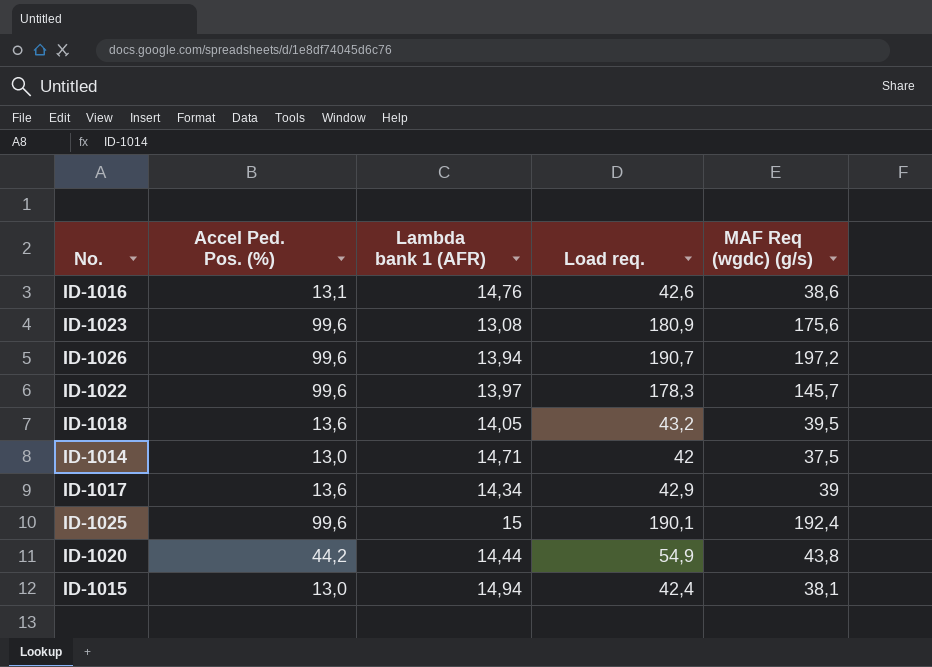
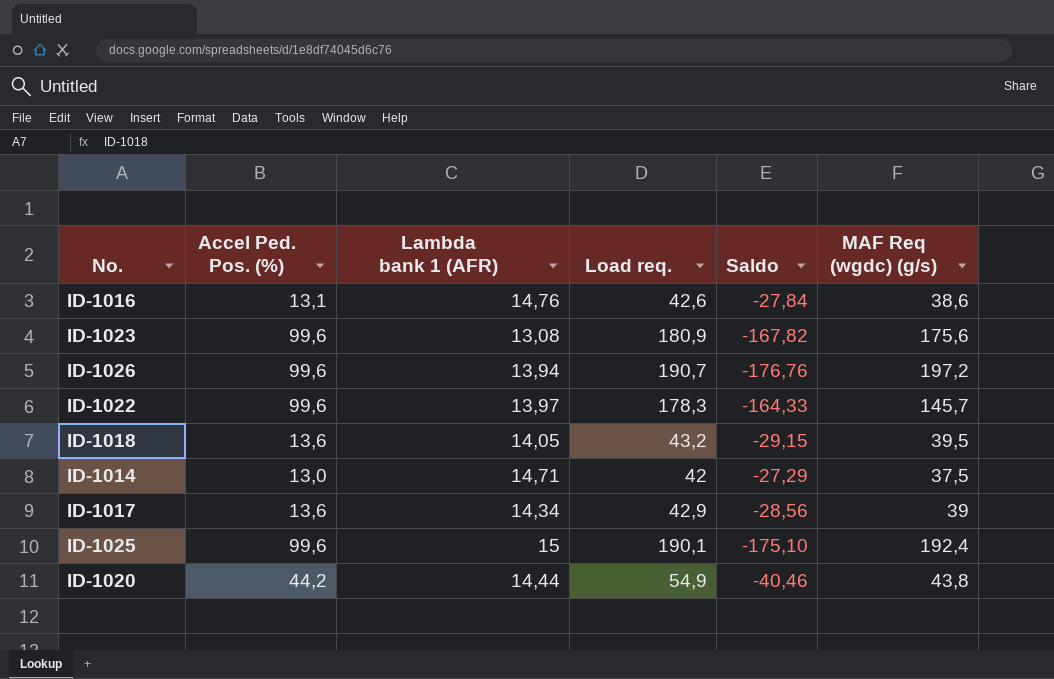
column Saldo | formula: none -> [Lambda bank 1 (AFR)] - [Load req.]
row ID-1015: 13,0 | 14,94 | 42,4 | 38,1 -> none

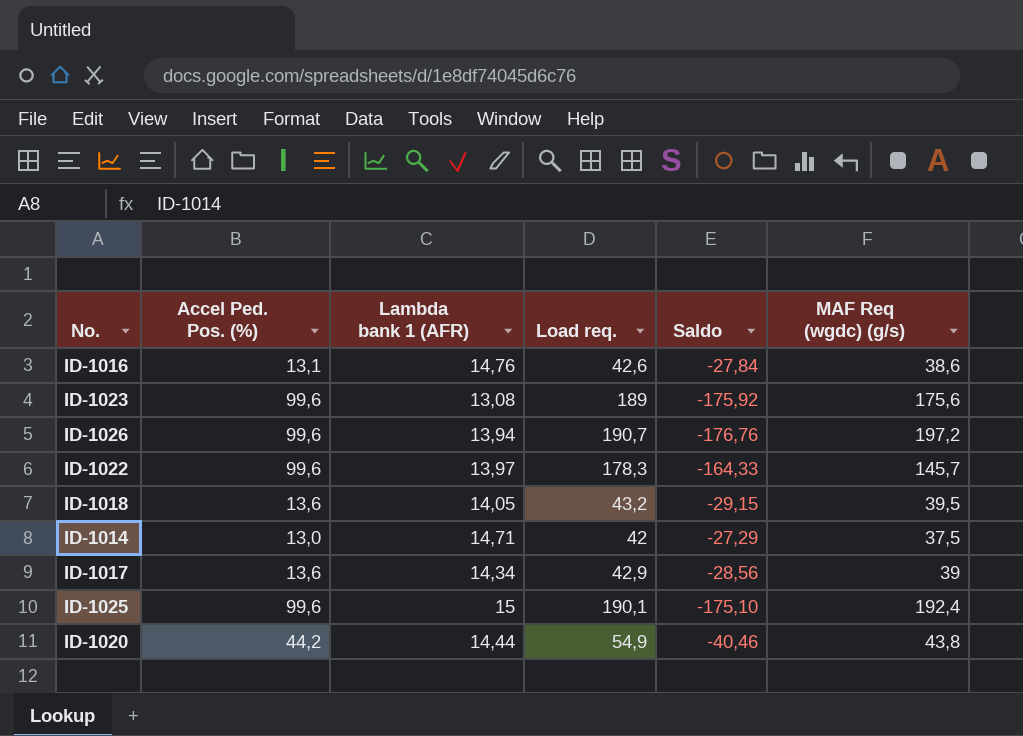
ID-1023 | Load req.: 180,9 -> 189
ID-1023 | Saldo: -167,82 -> -175,92

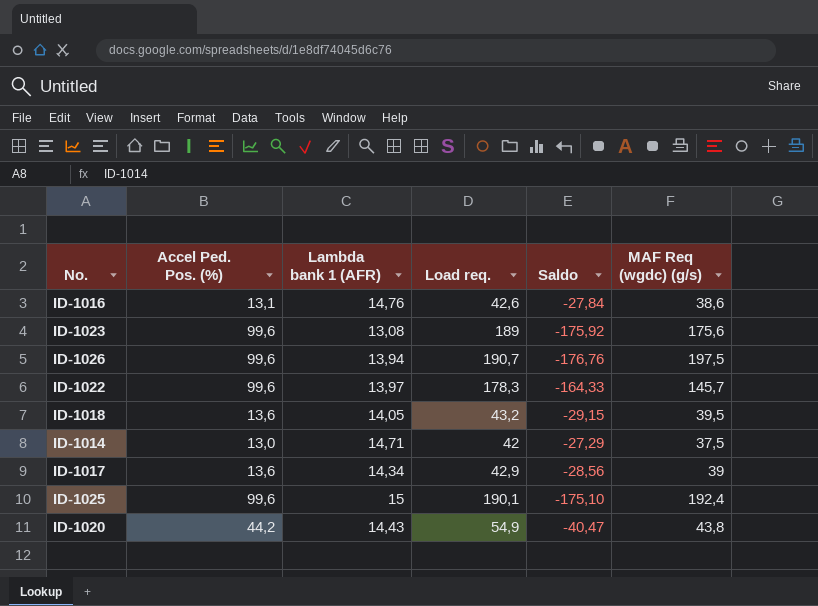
ID-1026 | MAF Req (wgdc) (g/s): 197,2 -> 197,5
ID-1020 | Lambda bank 1 (AFR): 14,44 -> 14,43
ID-1020 | Saldo: -40,46 -> -40,47

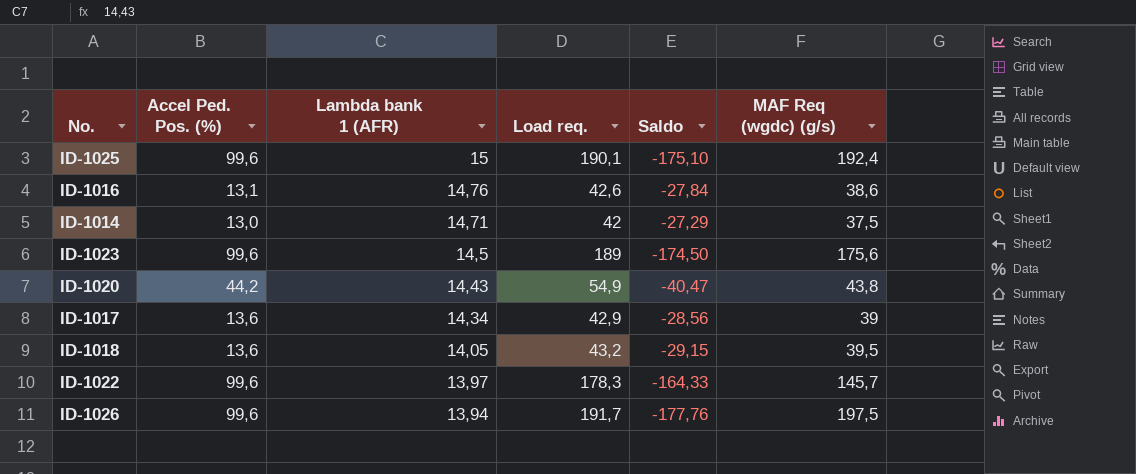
row order: none -> Lambda bank 1 (AFR) descending
ID-1023 | Lambda bank 1 (AFR): 13,08 -> 14,5
ID-1023 | Saldo: -175,92 -> -174,50
ID-1026 | Load req.: 190,7 -> 191,7
ID-1026 | Saldo: -176,76 -> -177,76

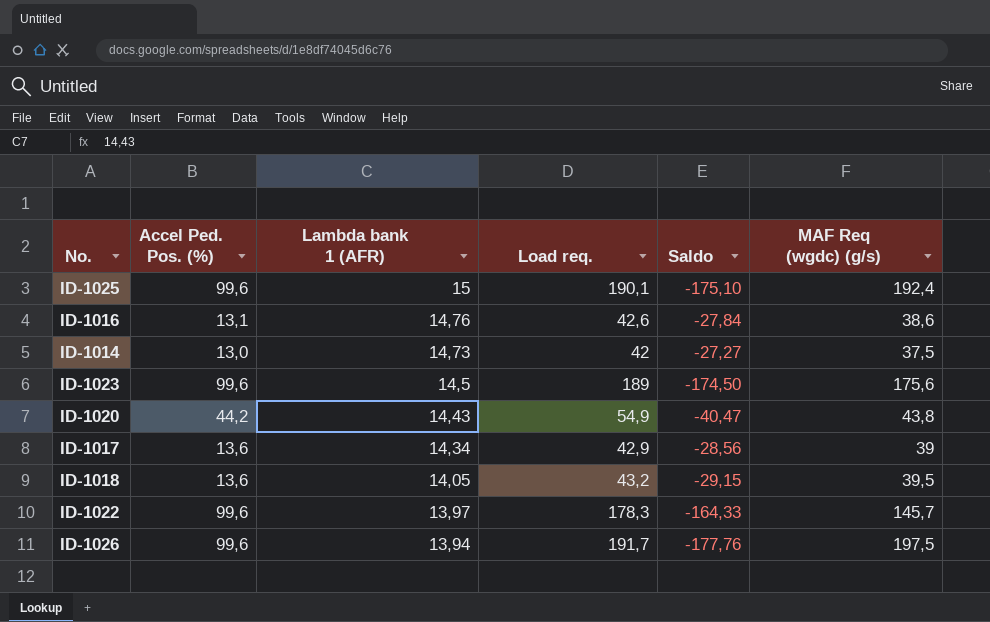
ID-1014 | Lambda bank 1 (AFR): 14,71 -> 14,73
ID-1014 | Saldo: -27,29 -> -27,27

